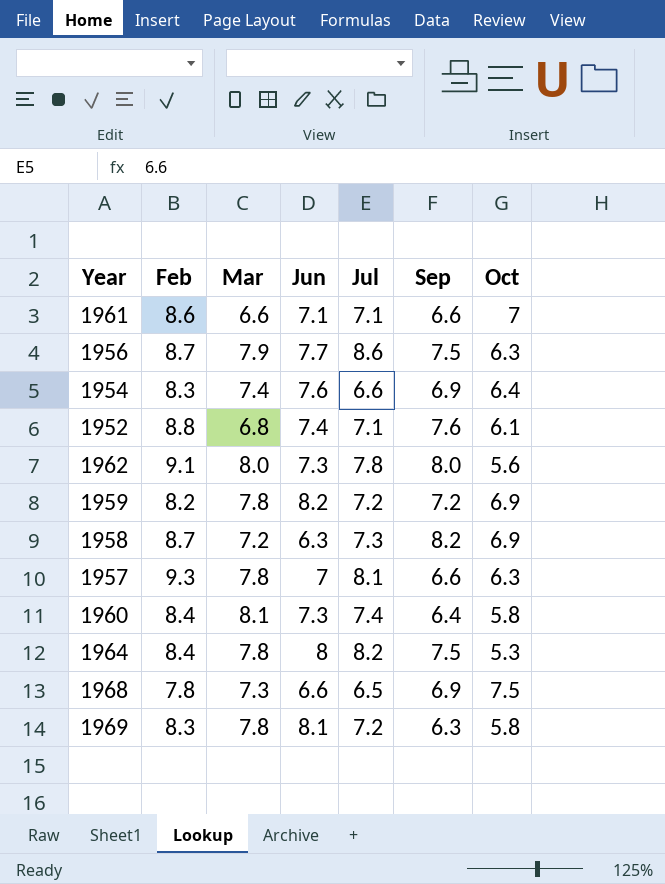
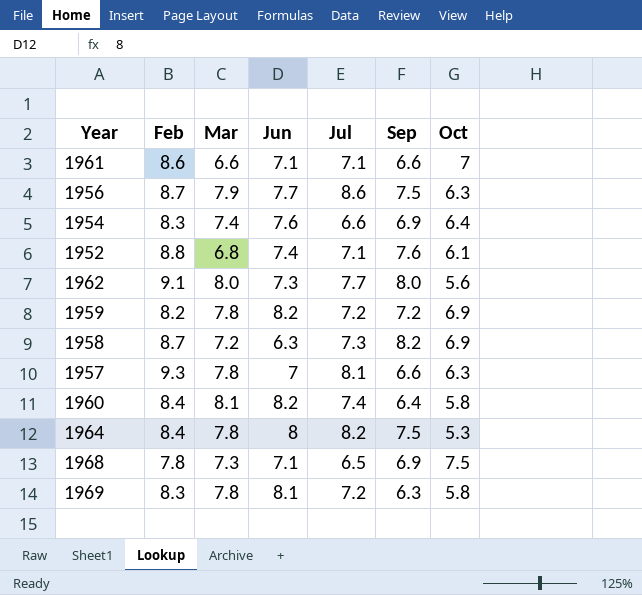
1962 | Jul: 7.8 -> 7.7
1960 | Jun: 7.3 -> 8.2
1968 | Jun: 6.6 -> 7.1

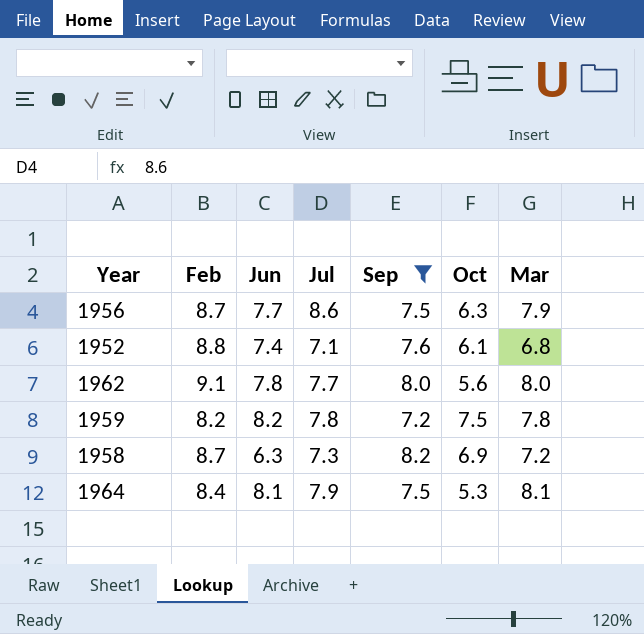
filter: none -> Sep >= 7.2
column Mar | position: 3 -> 7
1962 | Jun: 7.3 -> 7.8
1959 | Jul: 7.2 -> 7.8
1959 | Oct: 6.9 -> 7.5
1964 | Jun: 8 -> 8.1
1964 | Jul: 8.2 -> 7.9
1964 | Mar: 7.8 -> 8.1

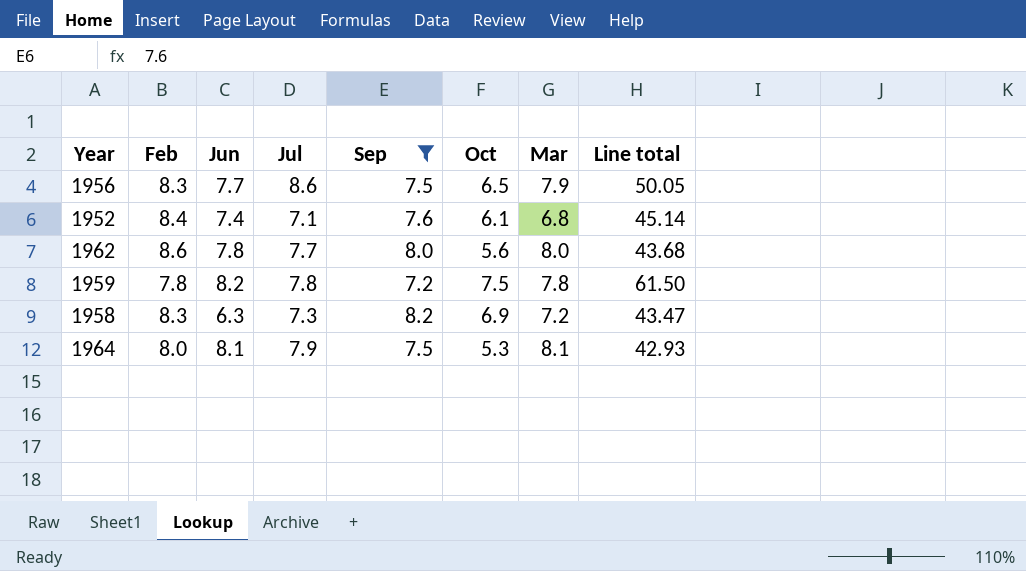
column Line total | formula: none -> [Jun] * [Oct]
1956 | Feb: 8.7 -> 8.3
1956 | Oct: 6.3 -> 6.5
1952 | Feb: 8.8 -> 8.4
1962 | Feb: 9.1 -> 8.6
1959 | Feb: 8.2 -> 7.8
1958 | Feb: 8.7 -> 8.3
1964 | Feb: 8.4 -> 8.0

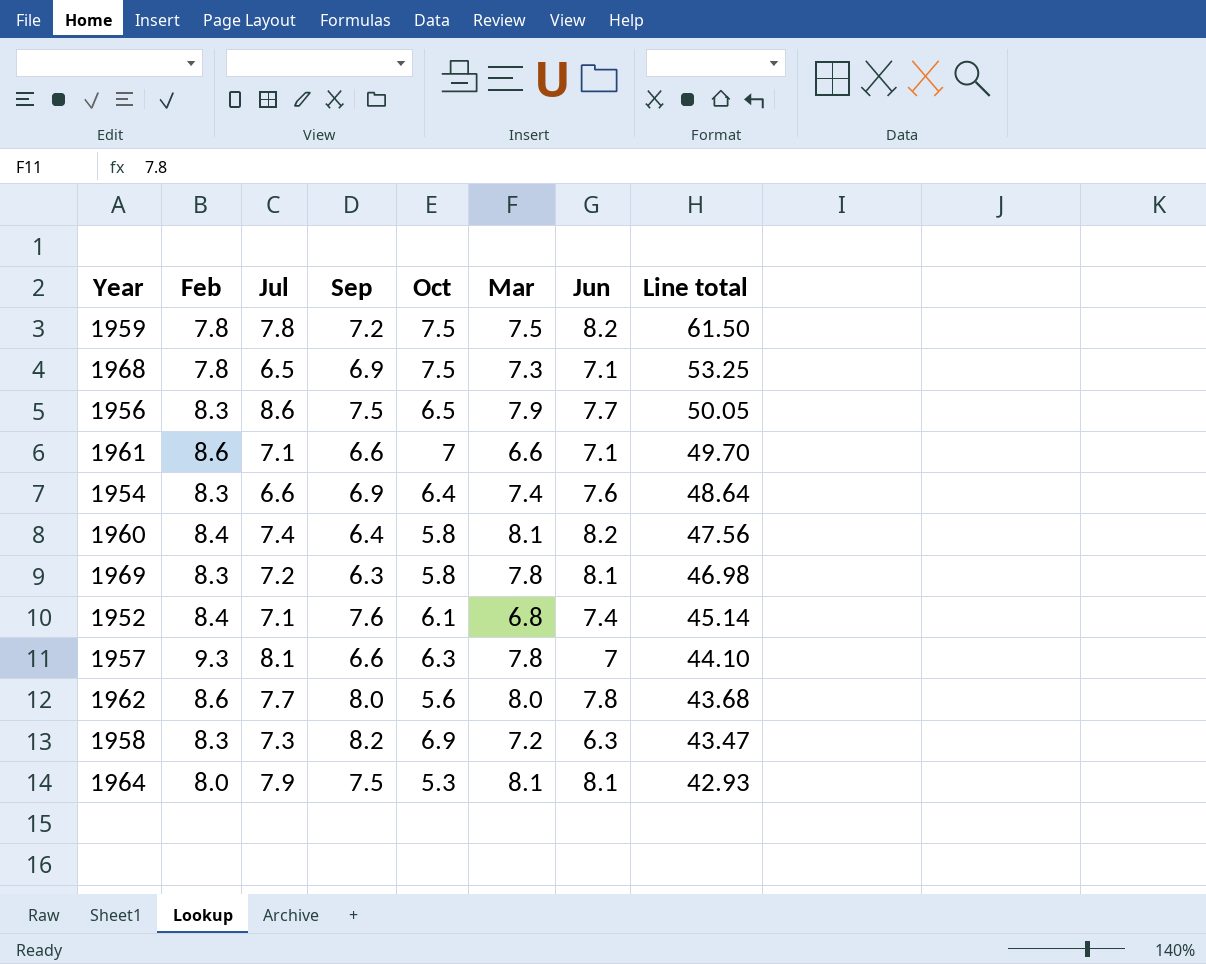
filter: Sep >= 7.2 -> none
row order: none -> Line total descending
column Jun | position: 3 -> 7
1959 | Mar: 7.8 -> 7.5

